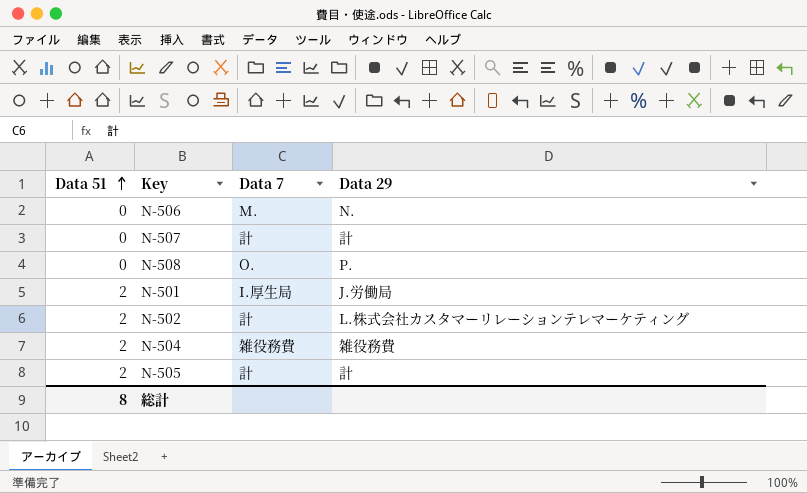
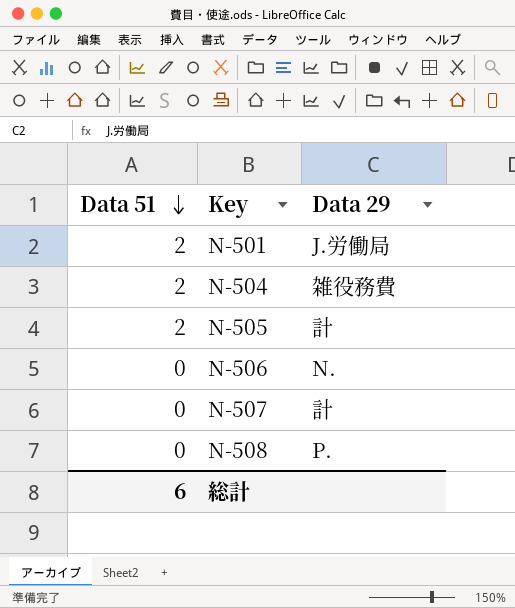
row order: Data 51 ascending -> Data 51 descending
column Data 7 | position: 3 -> none
row N-502: 2 | 計 | L.株式会社カスタマーリレーションテレマーケティング -> none
総計 | Data 51: 8 -> 6

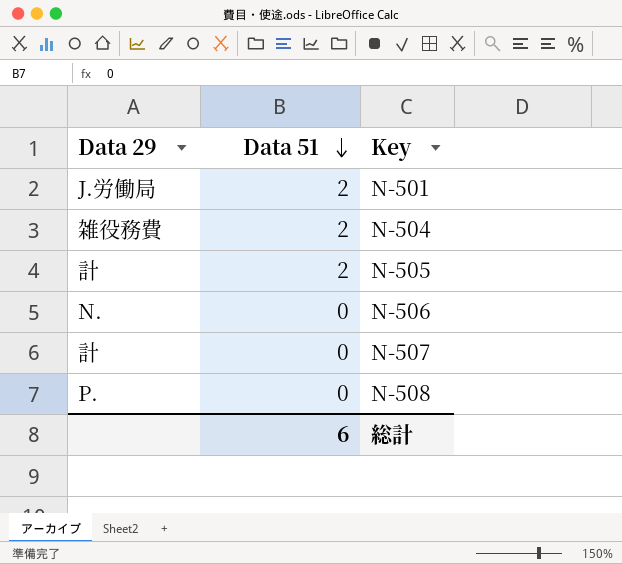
column Data 29 | position: 3 -> 1

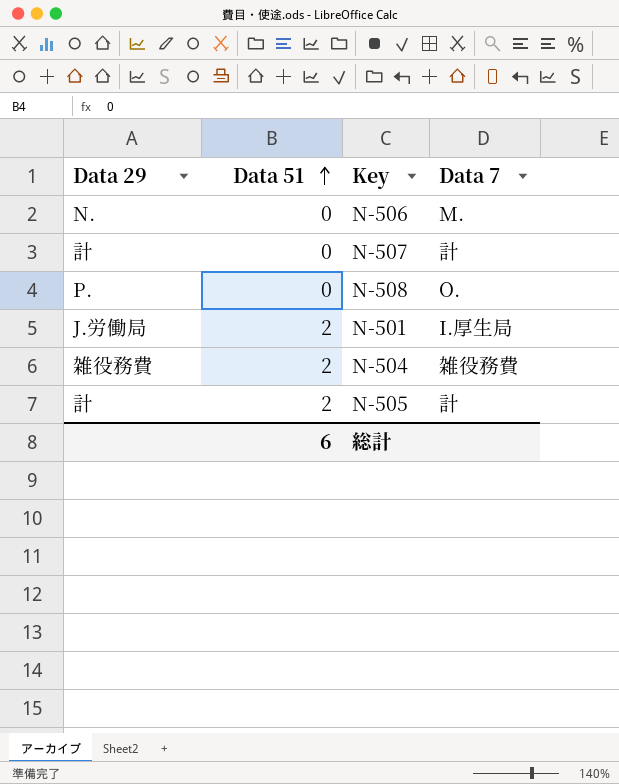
row order: Data 51 descending -> Data 51 ascending
column Data 7 | position: none -> 4

